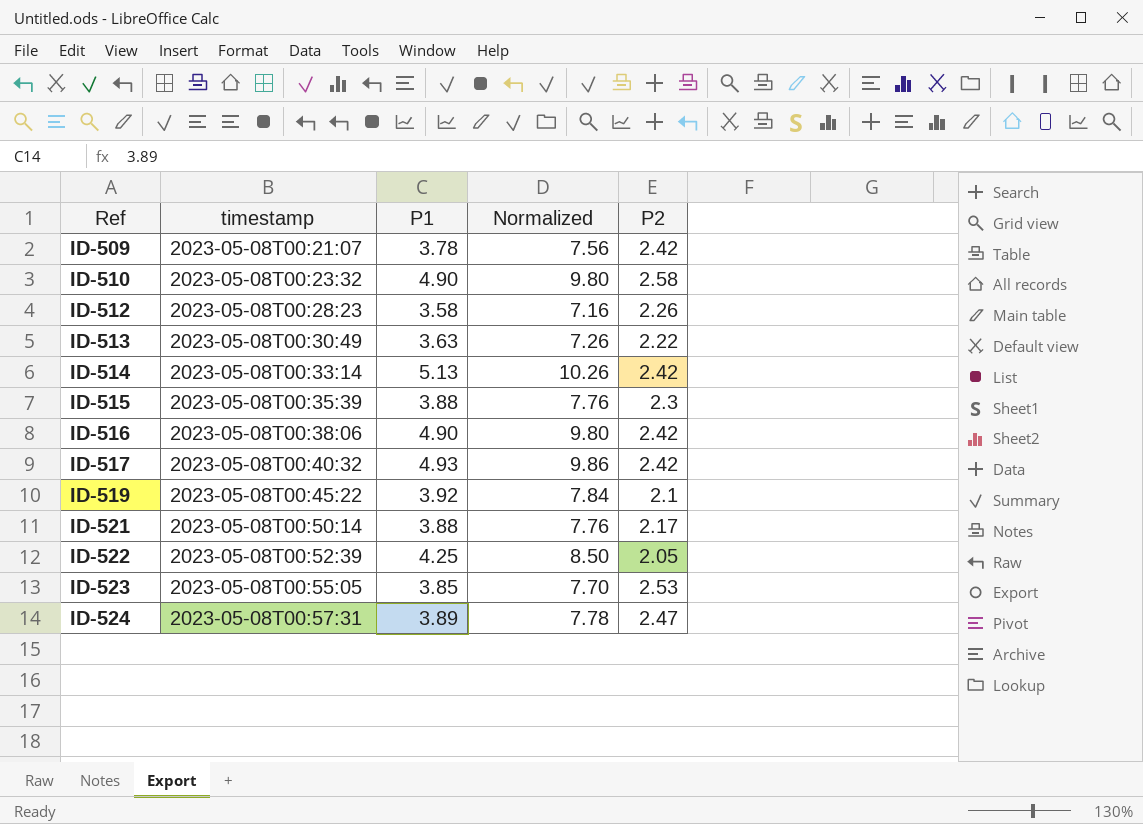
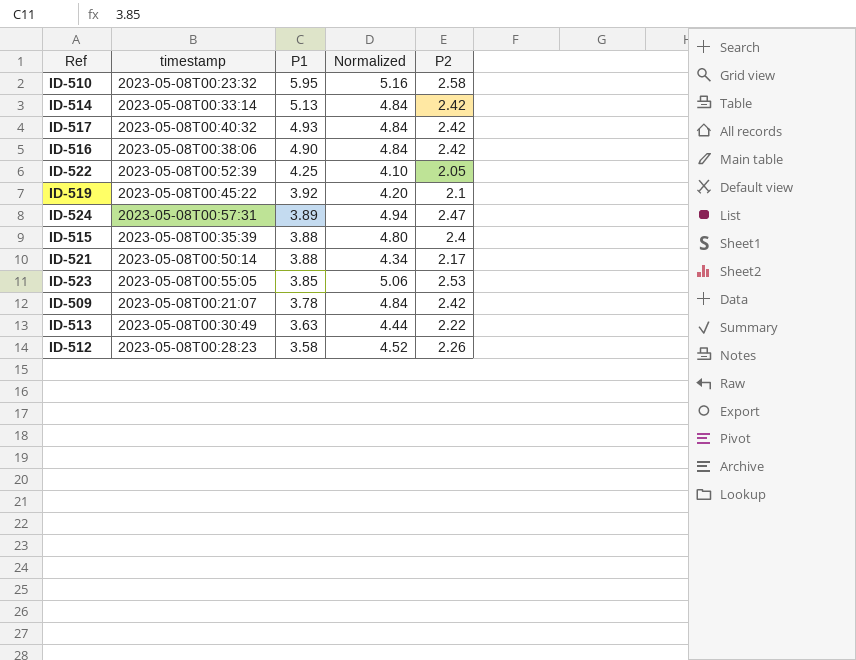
row order: Ref ascending -> P1 descending
column Normalized | formula: [P1] * 2 -> [P2] * 2
ID-510 | P1: 4.90 -> 5.95
ID-515 | P2: 2.3 -> 2.4

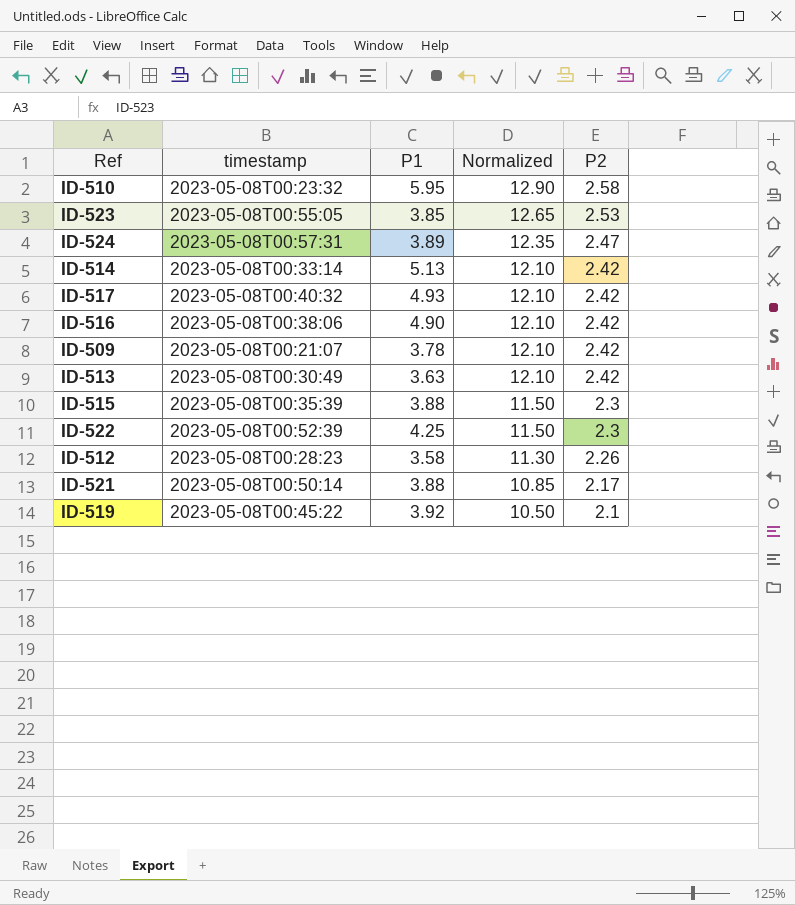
row order: P1 descending -> Normalized descending
column Normalized | formula: [P2] * 2 -> [P2] * 5
ID-513 | P2: 2.22 -> 2.42
ID-515 | P2: 2.4 -> 2.3
ID-522 | P2: 2.05 -> 2.3

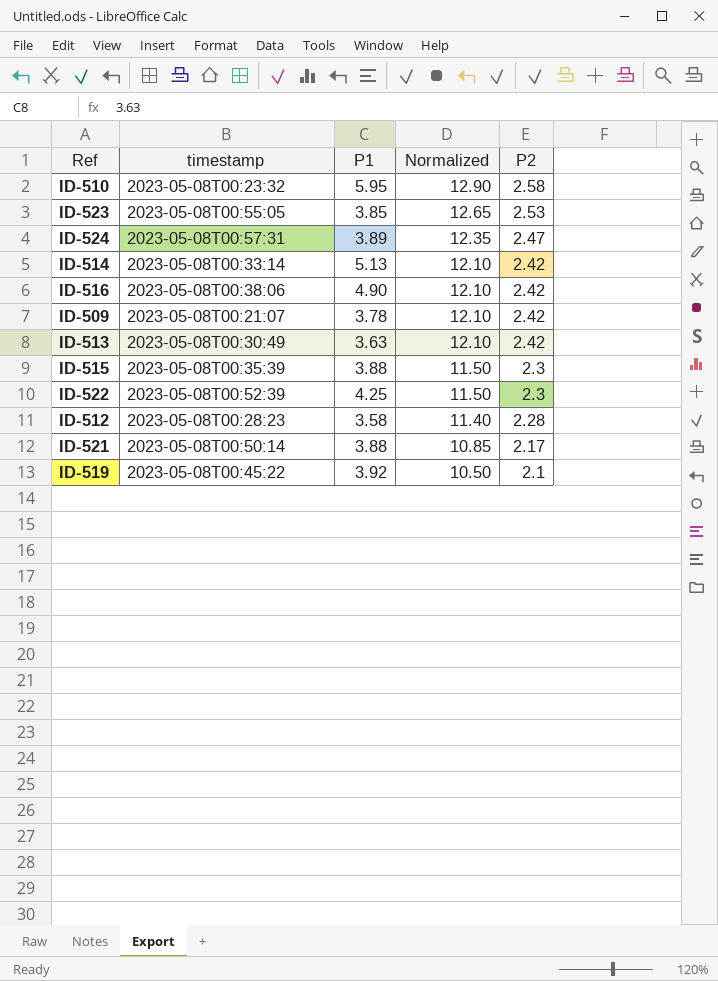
row ID-517: 2023-05-08T00:40:32 | 4.93 | 12.10 | 2.42 -> none
ID-512 | Normalized: 11.30 -> 11.40
ID-512 | P2: 2.26 -> 2.28

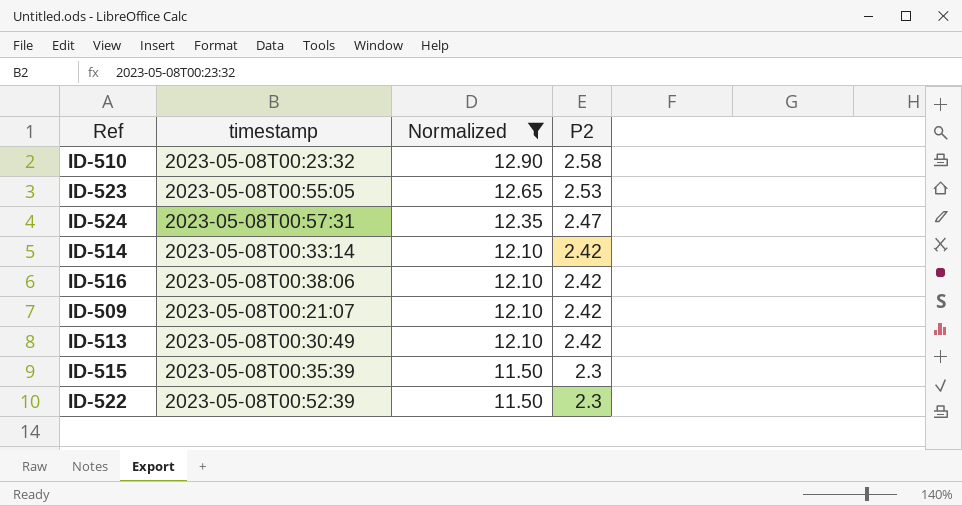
filter: none -> Normalized >= 11.50
column P1 | position: 3 -> none

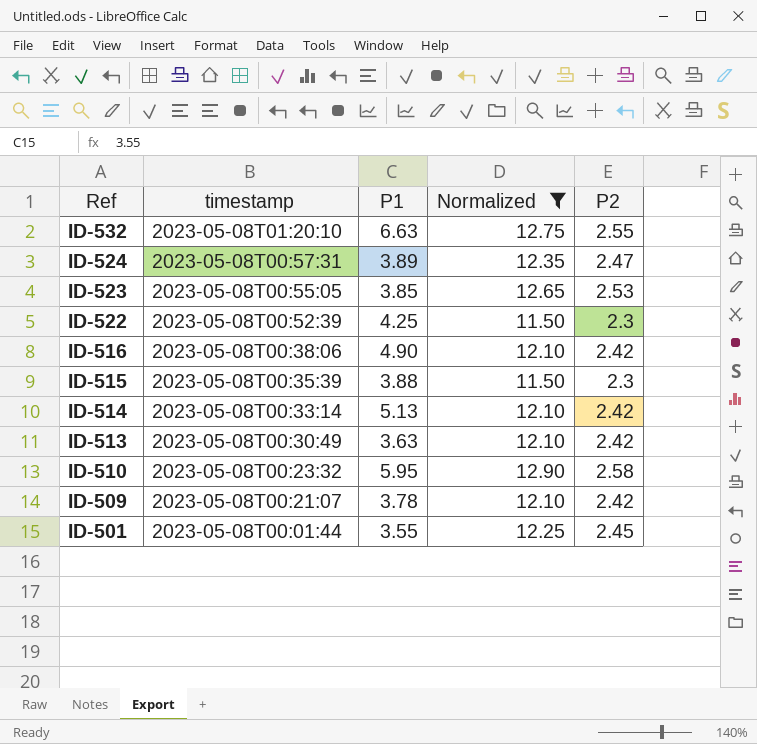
row order: Normalized descending -> Ref descending
column P1 | position: none -> 3
row ID-532: none -> 2023-05-08T01:20:10 | 6.63 | 12.75 | 2.55
row ID-501: none -> 2023-05-08T00:01:44 | 3.55 | 12.25 | 2.45

